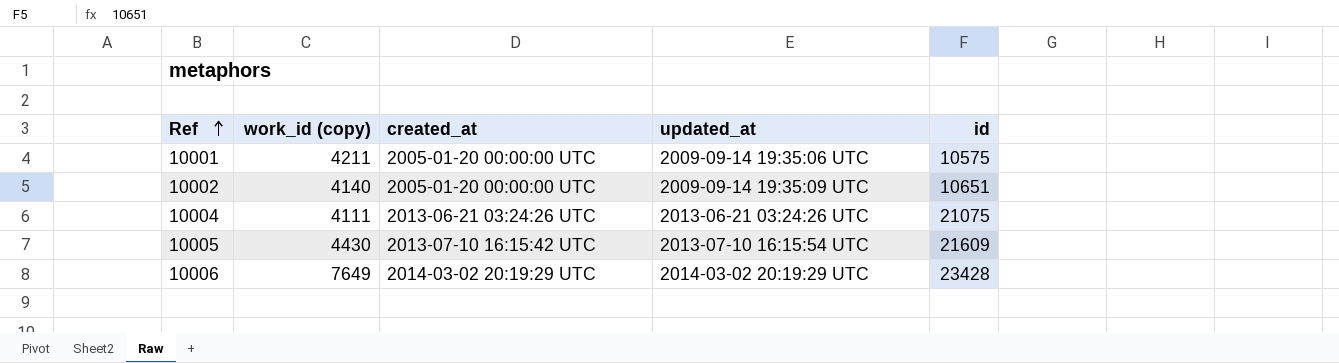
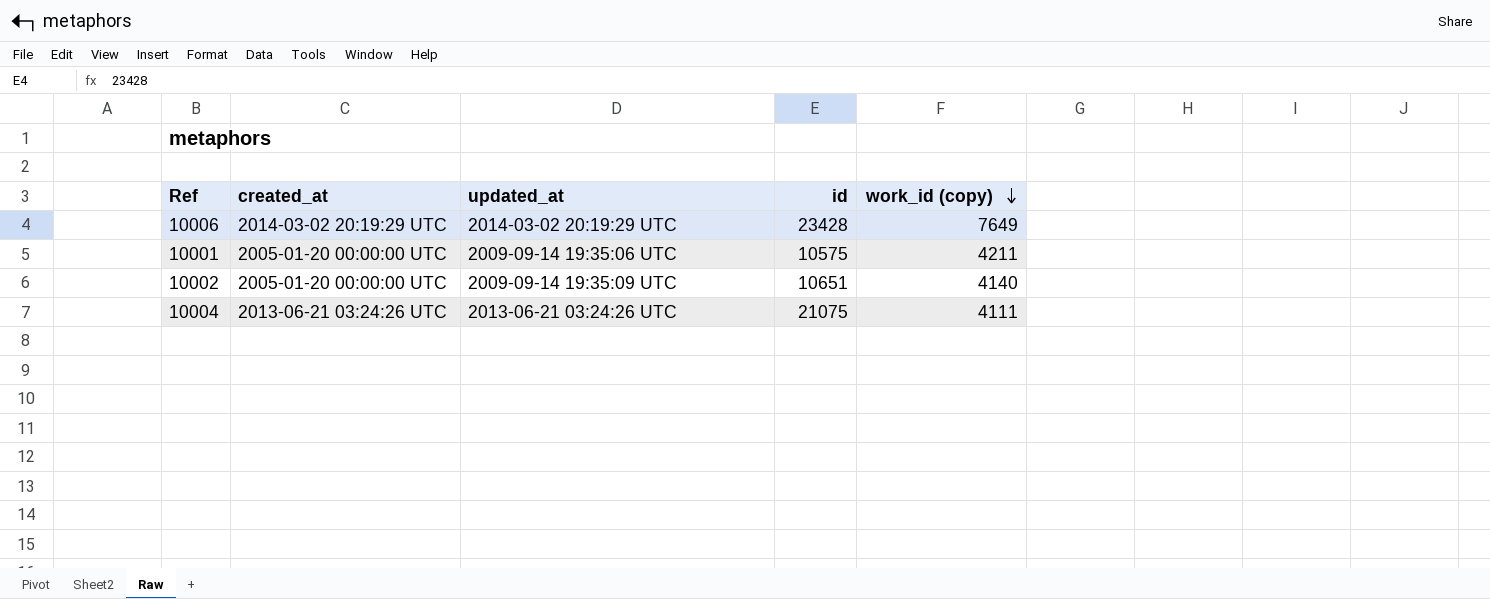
row order: Ref ascending -> work_id (copy) descending
column work_id (copy) | position: 2 -> 5
row 10005: 4430 | 2013-07-10 16:15:42 UTC | 2013-07-10 16:15:54 UTC | 21609 -> none

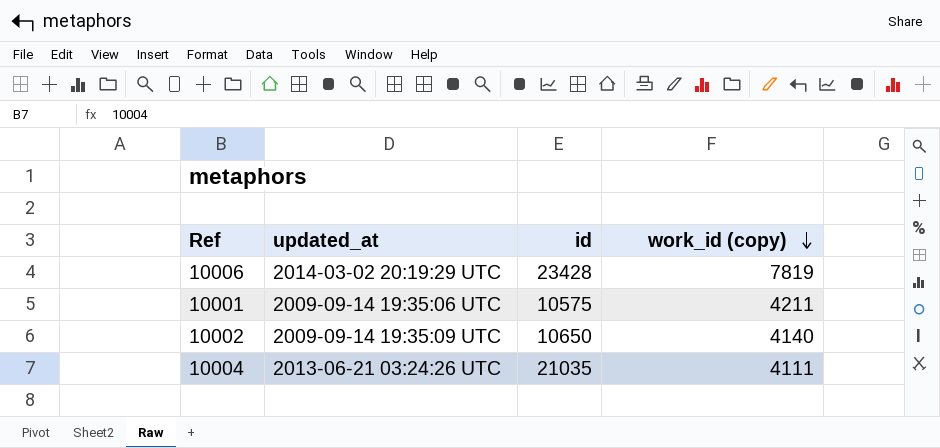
column created_at | position: 2 -> none
10006 | work_id (copy): 7649 -> 7819
10002 | id: 10651 -> 10650
10004 | id: 21075 -> 21035

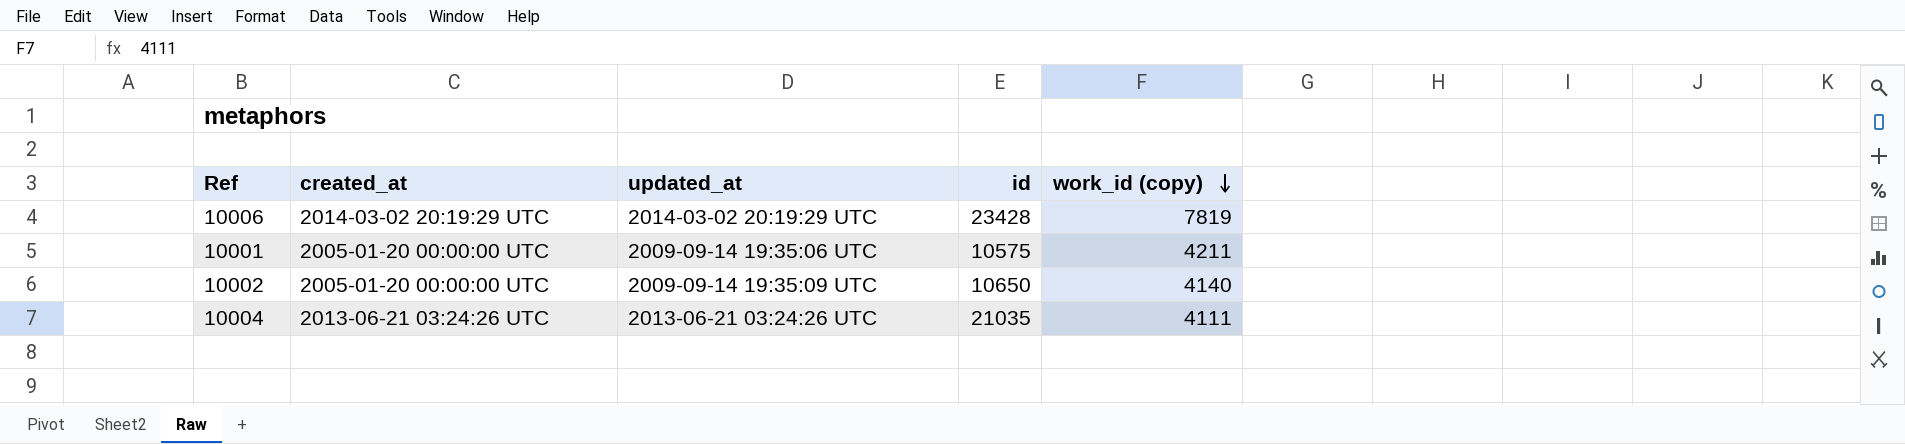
column created_at | position: none -> 2

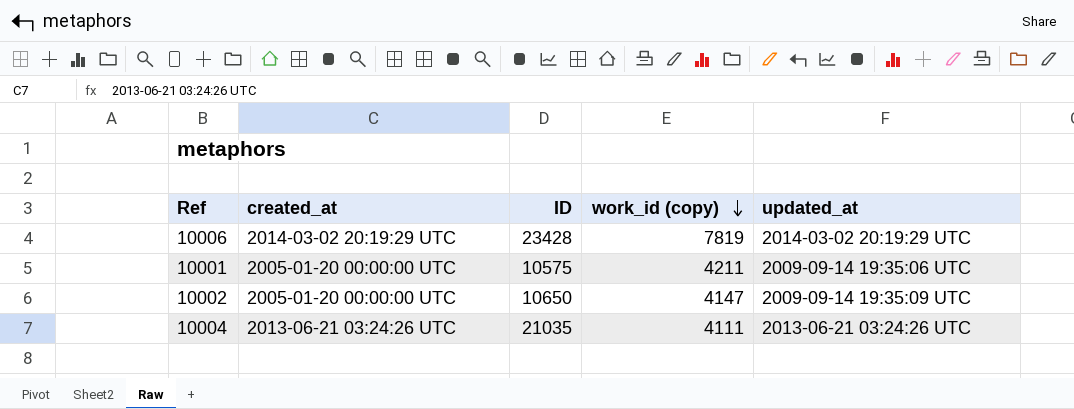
column name: id -> ID
column updated_at | position: 3 -> 5
10002 | work_id (copy): 4140 -> 4147

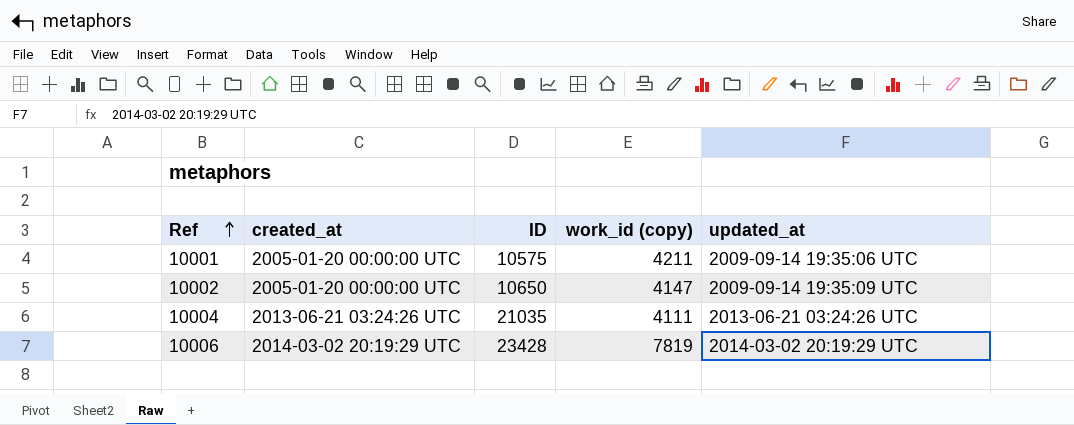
row order: work_id (copy) descending -> Ref ascending

